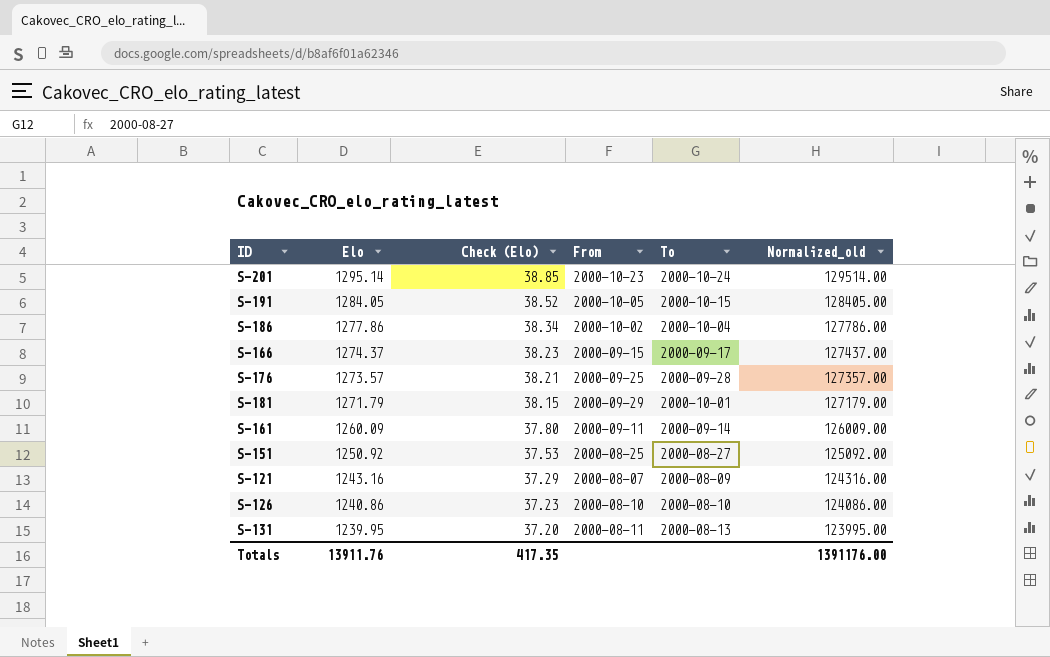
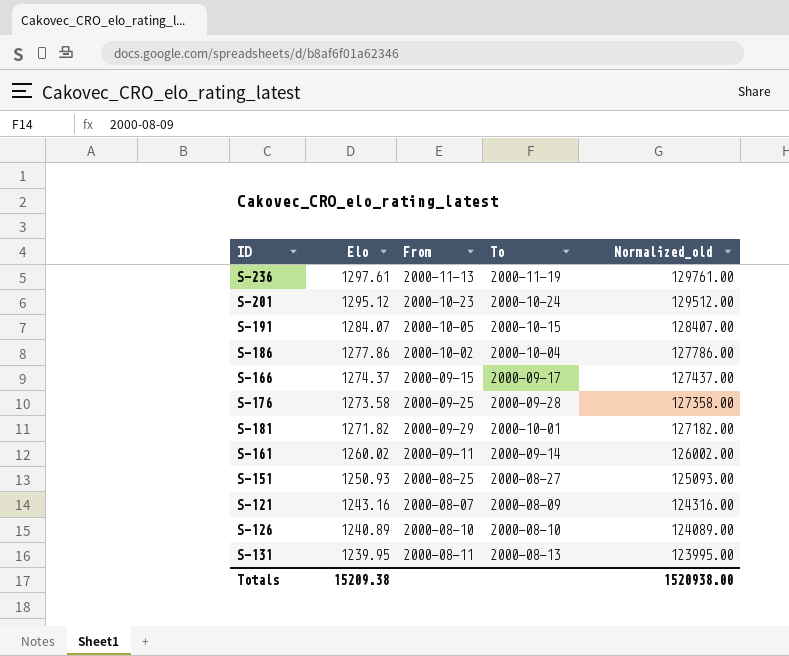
column Check (Elo) | formula: [Elo] * 0.03 -> none
row S-236: none -> 1297.61 | 2000-11-13 | 2000-11-19 | 129761.00
S-201 | Elo: 1295.14 -> 1295.12
S-201 | Normalized_old: 129514.00 -> 129512.00
S-191 | Elo: 1284.05 -> 1284.07
S-191 | Normalized_old: 128405.00 -> 128407.00
S-176 | Elo: 1273.57 -> 1273.58
S-176 | Normalized_old: 127357.00 -> 127358.00
S-181 | Elo: 1271.79 -> 1271.82
S-181 | Normalized_old: 127179.00 -> 127182.00
S-161 | Elo: 1260.09 -> 1260.02
S-161 | Normalized_old: 126009.00 -> 126002.00
S-151 | Elo: 1250.92 -> 1250.93
S-151 | Normalized_old: 125092.00 -> 125093.00
S-126 | Elo: 1240.86 -> 1240.89
S-126 | Normalized_old: 124086.00 -> 124089.00
Totals | Elo: 13911.76 -> 15209.38
Totals | Normalized_old: 1391176.00 -> 1520938.00

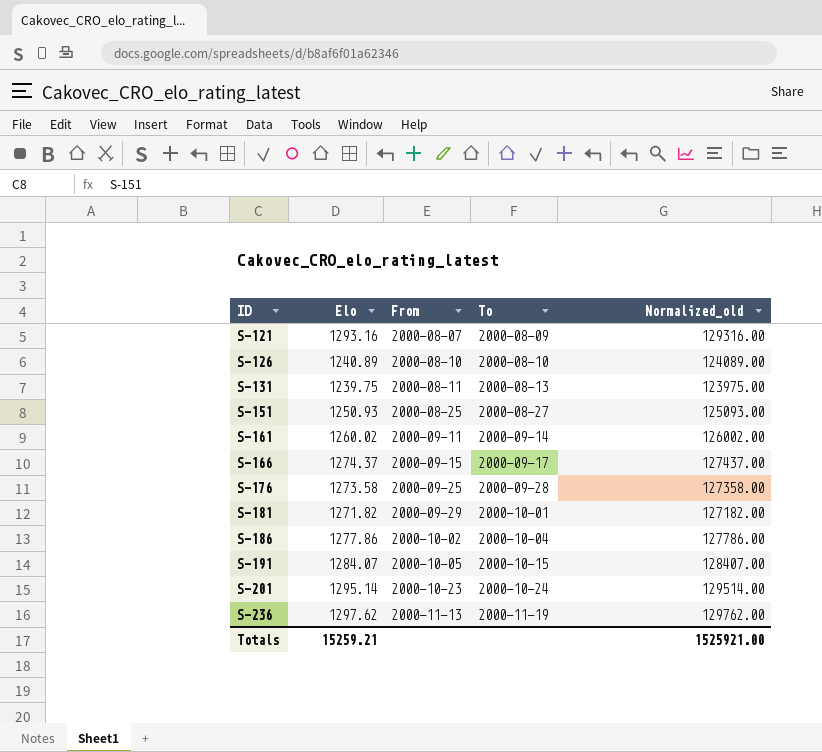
row order: Elo descending -> ID ascending
S-121 | Elo: 1243.16 -> 1293.16
S-121 | Normalized_old: 124316.00 -> 129316.00
S-131 | Elo: 1239.95 -> 1239.75
S-131 | Normalized_old: 123995.00 -> 123975.00
S-201 | Elo: 1295.12 -> 1295.14
S-201 | Normalized_old: 129512.00 -> 129514.00
S-236 | Elo: 1297.61 -> 1297.62
S-236 | Normalized_old: 129761.00 -> 129762.00
Totals | Elo: 15209.38 -> 15259.21
Totals | Normalized_old: 1520938.00 -> 1525921.00

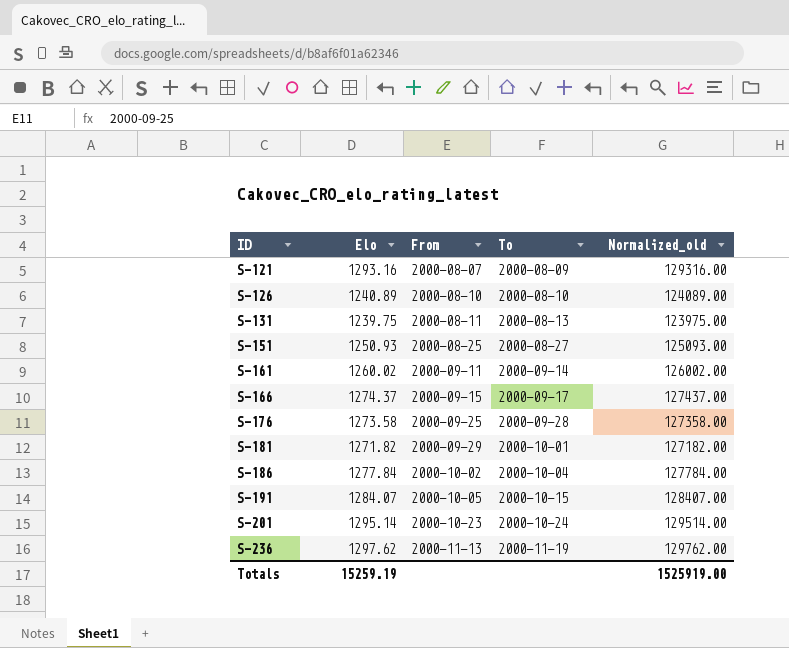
S-186 | Elo: 1277.86 -> 1277.84
S-186 | Normalized_old: 127786.00 -> 127784.00
Totals | Elo: 15259.21 -> 15259.19
Totals | Normalized_old: 1525921.00 -> 1525919.00

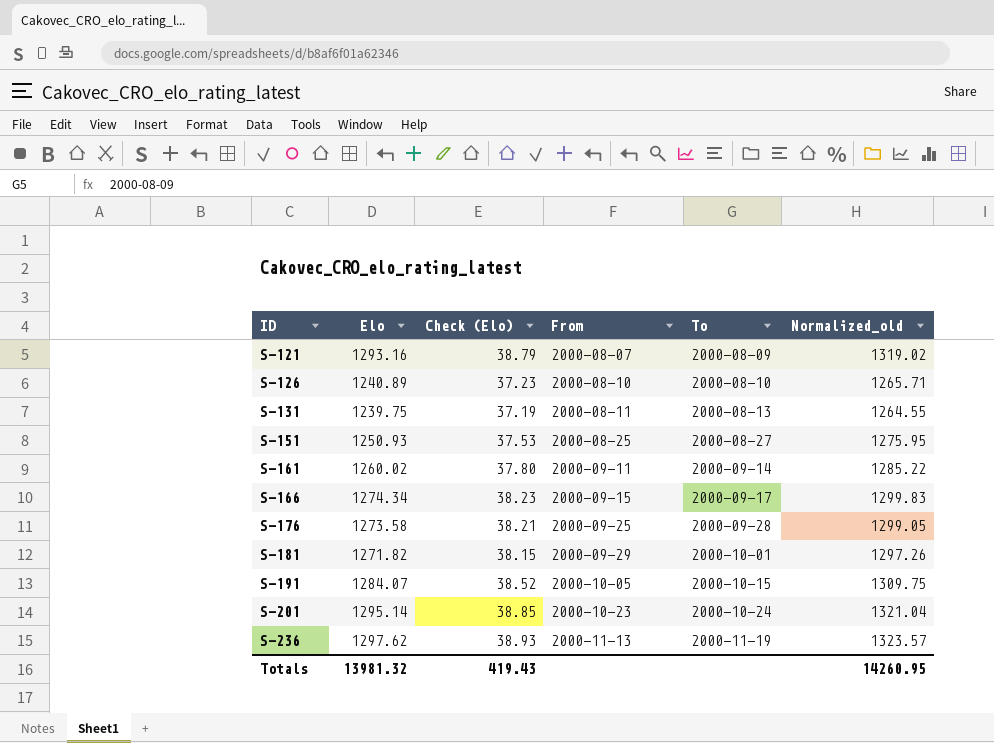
column Check (Elo) | formula: none -> [Elo] * 0.03
column Normalized_old | formula: [Elo] * 100 -> [Elo] * 1.02
row S-186: 1277.84 | 2000-10-02 | 2000-10-04 | 127784.00 -> none
S-166 | Elo: 1274.37 -> 1274.34
Totals | Elo: 15259.19 -> 13981.32
Totals | Normalized_old: 1525919.00 -> 14260.95

